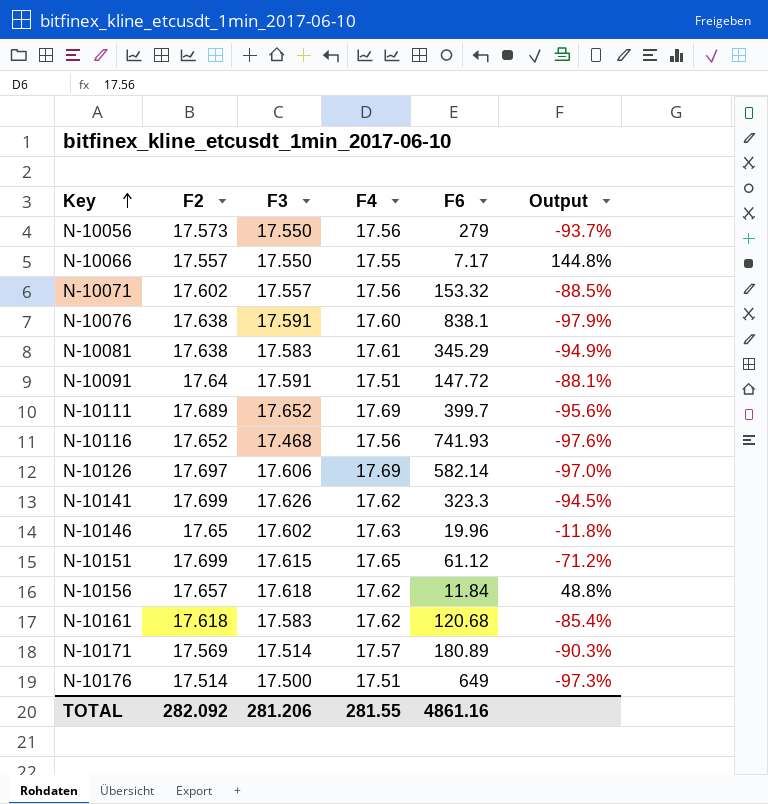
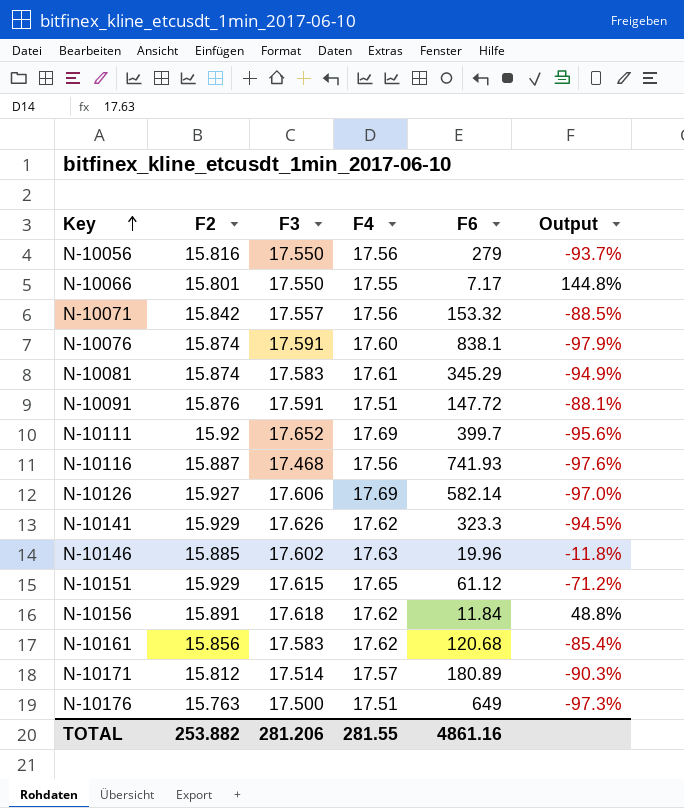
N-10056 | F2: 17.573 -> 15.816
N-10066 | F2: 17.557 -> 15.801
N-10071 | F2: 17.602 -> 15.842
N-10076 | F2: 17.638 -> 15.874
N-10081 | F2: 17.638 -> 15.874
N-10091 | F2: 17.64 -> 15.876
N-10111 | F2: 17.689 -> 15.92
N-10116 | F2: 17.652 -> 15.887
N-10126 | F2: 17.697 -> 15.927
N-10141 | F2: 17.699 -> 15.929
N-10146 | F2: 17.65 -> 15.885
N-10151 | F2: 17.699 -> 15.929
N-10156 | F2: 17.657 -> 15.891
N-10161 | F2: 17.618 -> 15.856
N-10171 | F2: 17.569 -> 15.812
N-10176 | F2: 17.514 -> 15.763
TOTAL | F2: 282.092 -> 253.882

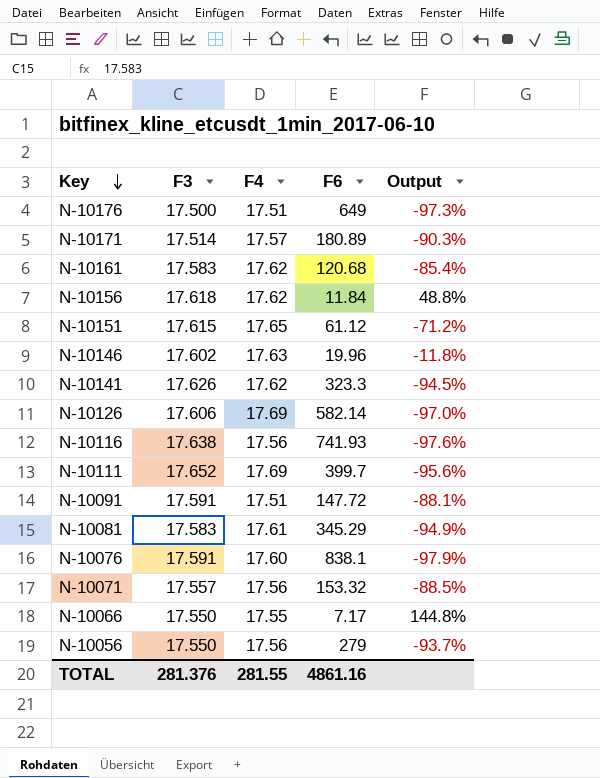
row order: Key ascending -> Key descending
column F2 | position: 2 -> none
N-10116 | F3: 17.468 -> 17.638
TOTAL | F3: 281.206 -> 281.376

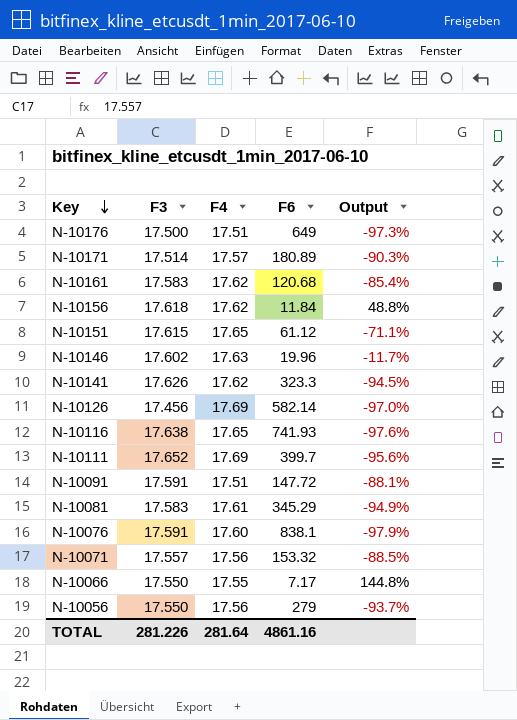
column Output | formula: ([F3] - [F6]) / [F6] -> ([F4] - [F6]) / [F6]
N-10126 | F3: 17.606 -> 17.456
N-10116 | F4: 17.56 -> 17.65
TOTAL | F3: 281.376 -> 281.226
TOTAL | F4: 281.55 -> 281.64

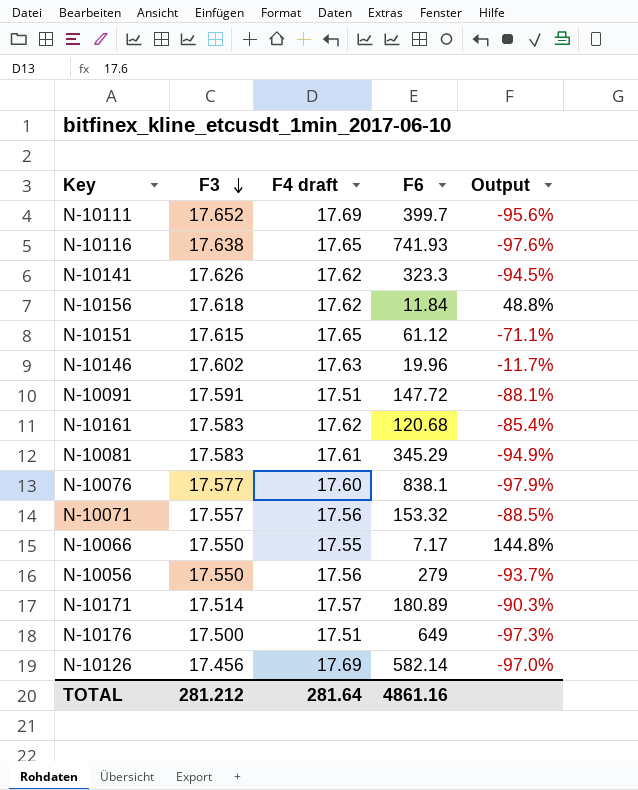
row order: Key descending -> F3 descending
column name: F4 -> F4 draft
N-10076 | F3: 17.591 -> 17.577
TOTAL | F3: 281.226 -> 281.212

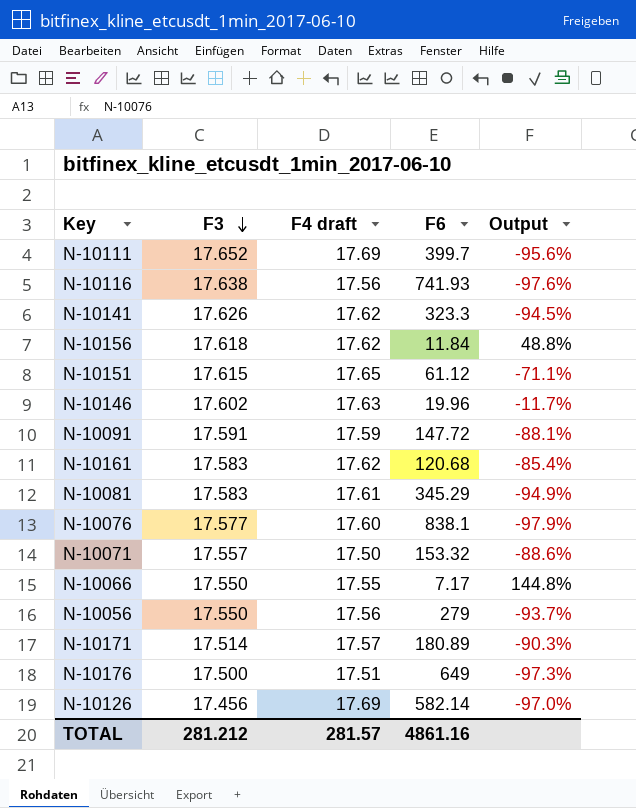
N-10116 | F4 draft: 17.65 -> 17.56
N-10091 | F4 draft: 17.51 -> 17.59
N-10071 | F4 draft: 17.56 -> 17.50
N-10071 | Output: -88.5% -> -88.6%
TOTAL | F4 draft: 281.64 -> 281.57

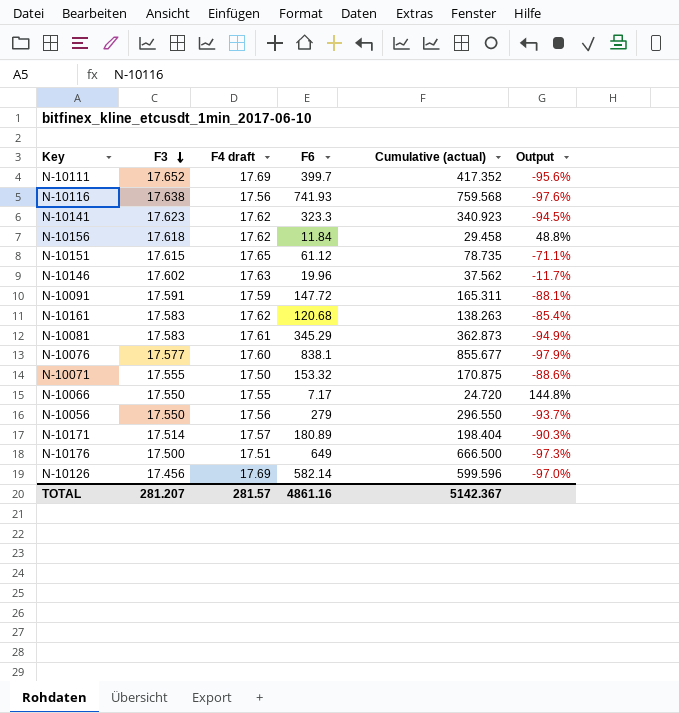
column Cumulative (actual) | formula: none -> [F3] + [F6]
N-10141 | F3: 17.626 -> 17.623
N-10071 | F3: 17.557 -> 17.555
TOTAL | F3: 281.212 -> 281.207

